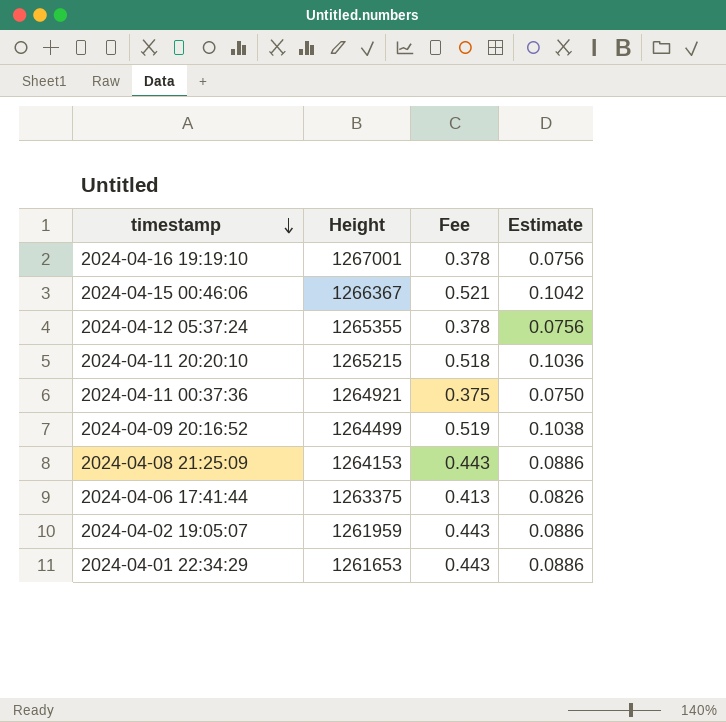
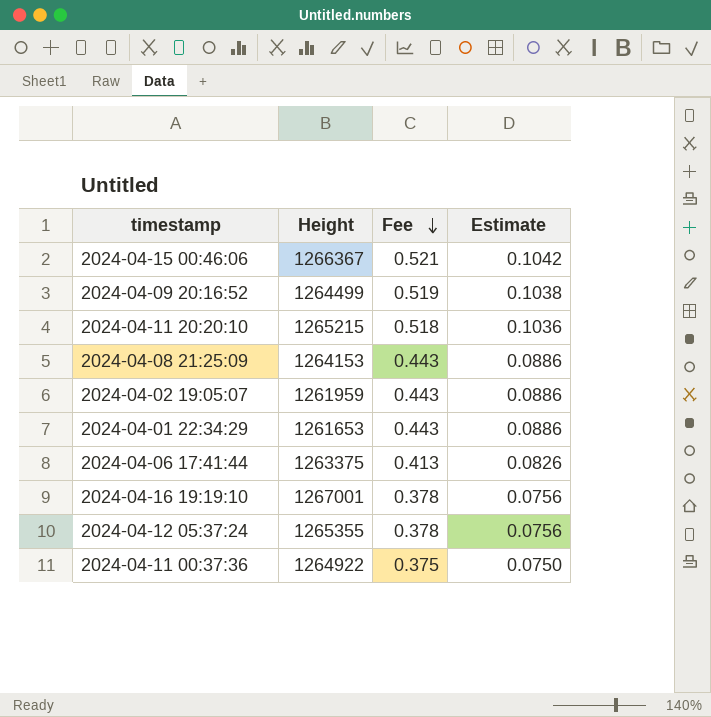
row order: timestamp descending -> Fee descending
2024-04-11 00:37:36 | Height: 1264921 -> 1264922

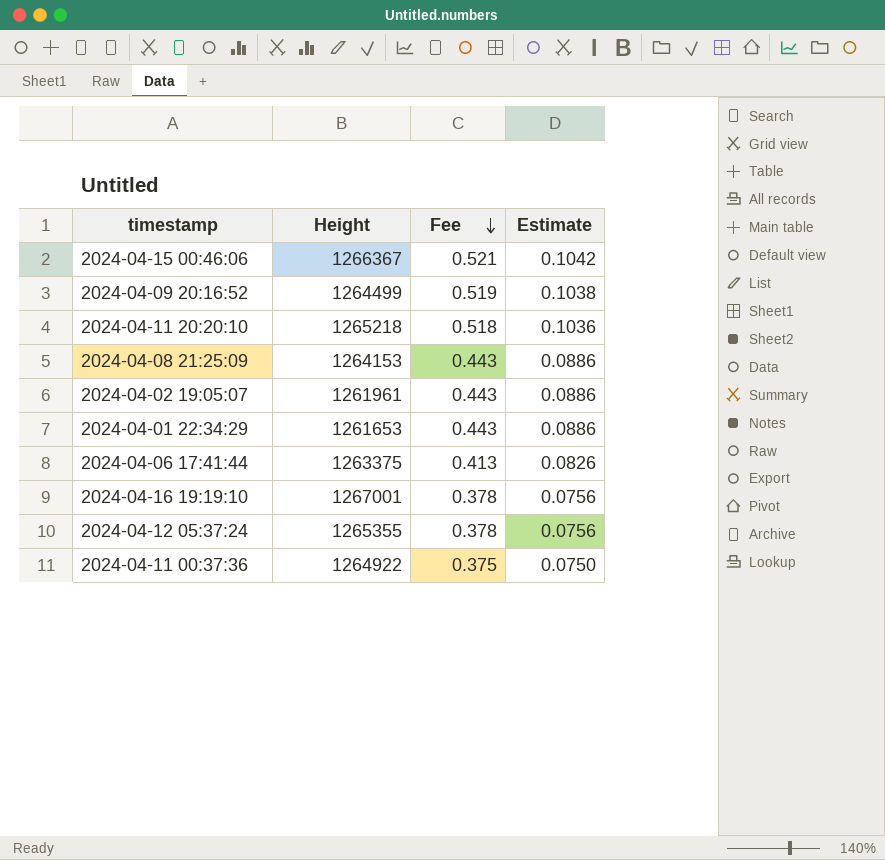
2024-04-11 20:20:10 | Height: 1265215 -> 1265218
2024-04-02 19:05:07 | Height: 1261959 -> 1261961

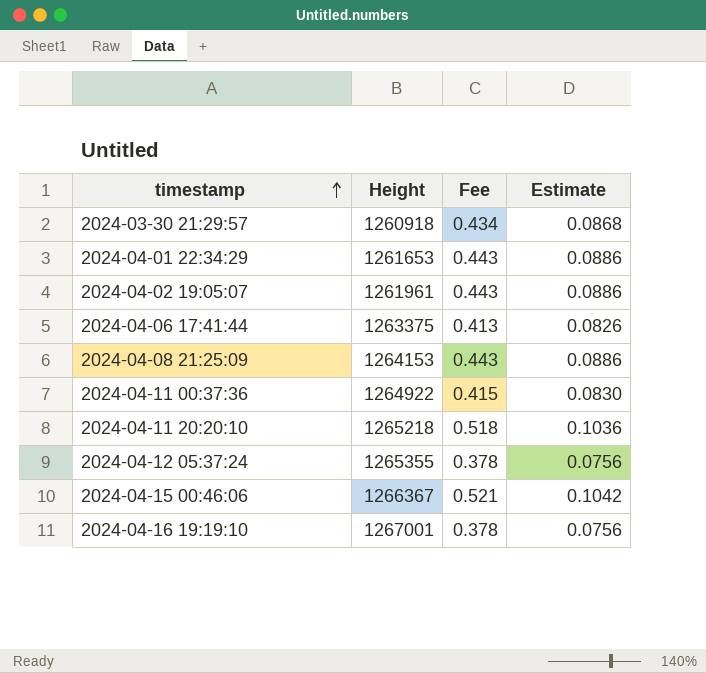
row order: Fee descending -> timestamp ascending
row 2024-04-09 20:16:52: 1264499 | 0.519 | 0.1038 -> none
row 2024-03-30 21:29:57: none -> 1260918 | 0.434 | 0.0868
2024-04-11 00:37:36 | Fee: 0.375 -> 0.415
2024-04-11 00:37:36 | Estimate: 0.0750 -> 0.0830

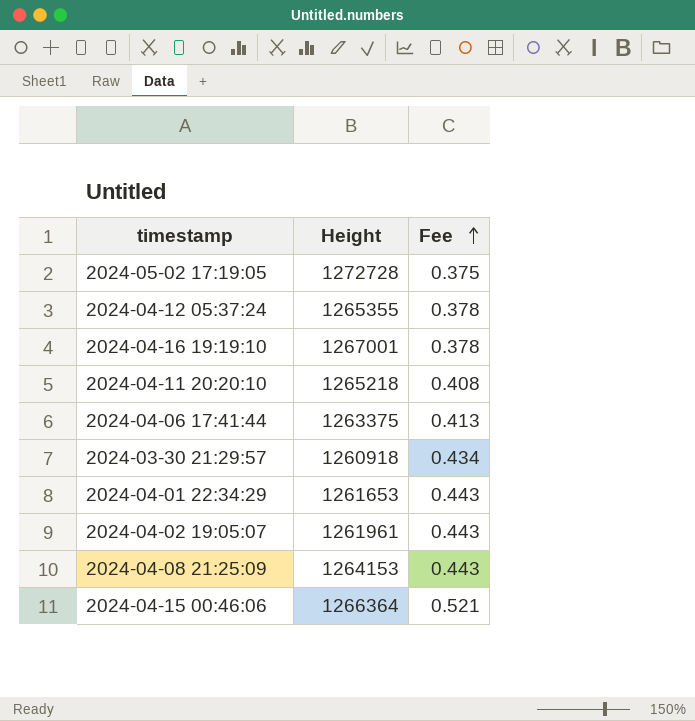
row order: timestamp ascending -> Fee ascending
column Estimate | formula: [Fee] * 0.2 -> none
row 2024-04-11 00:37:36: 1264922 | 0.415 | 0.0830 -> none
row 2024-05-02 17:19:05: none -> 1272728 | 0.375
2024-04-11 20:20:10 | Fee: 0.518 -> 0.408
2024-04-15 00:46:06 | Height: 1266367 -> 1266364

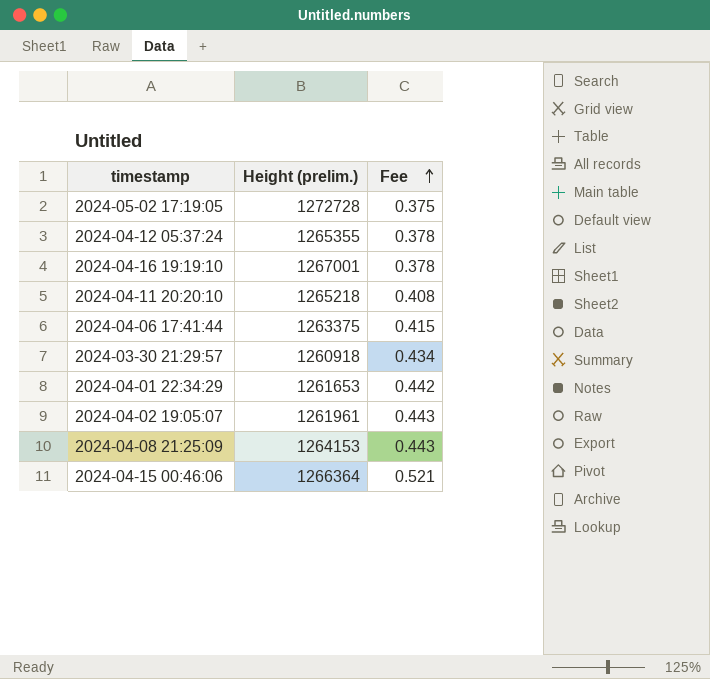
column name: Height -> Height (prelim.)
2024-04-06 17:41:44 | Fee: 0.413 -> 0.415
2024-04-01 22:34:29 | Fee: 0.443 -> 0.442

